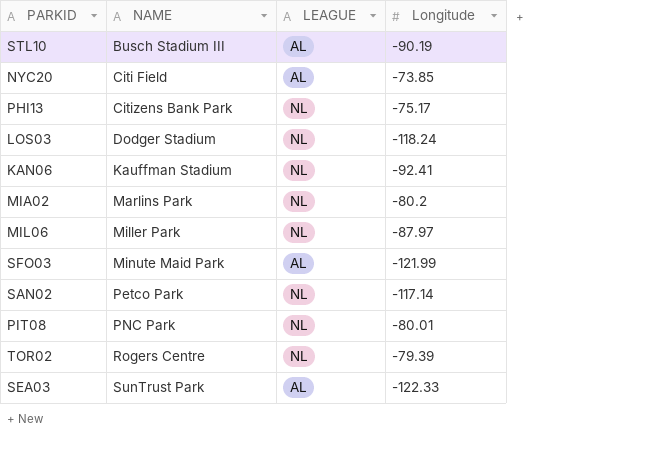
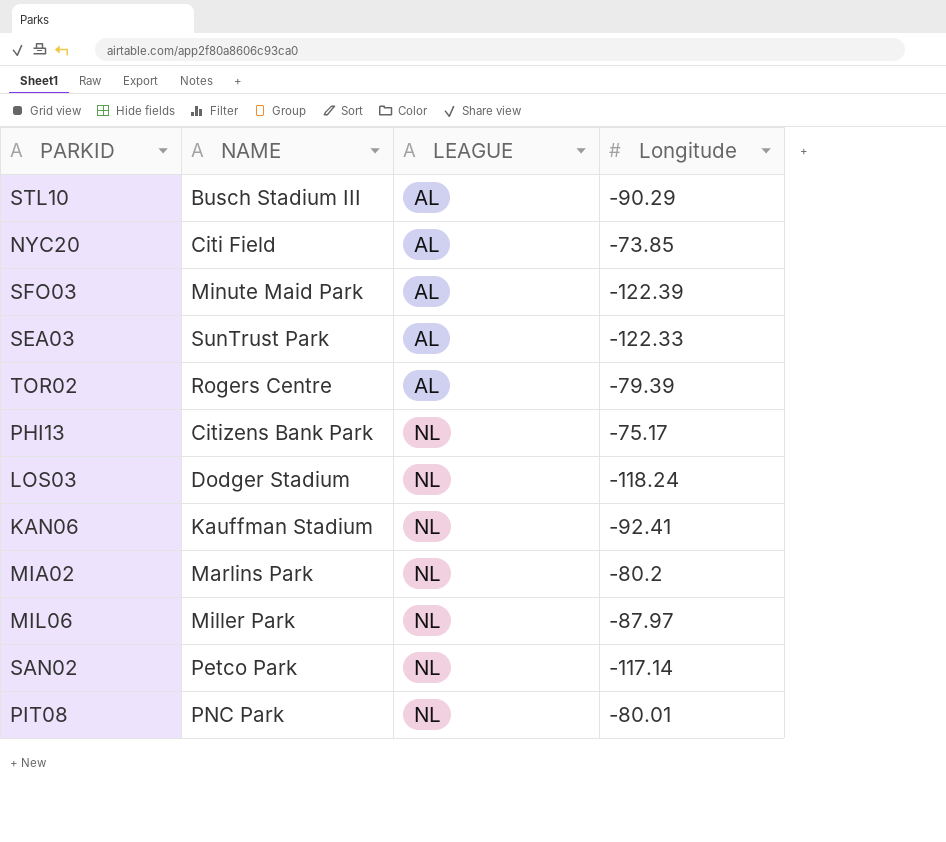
row order: NAME ascending -> LEAGUE ascending
STL10 | Longitude: -90.19 -> -90.29
SFO03 | Longitude: -121.99 -> -122.39
TOR02 | LEAGUE: NL -> AL

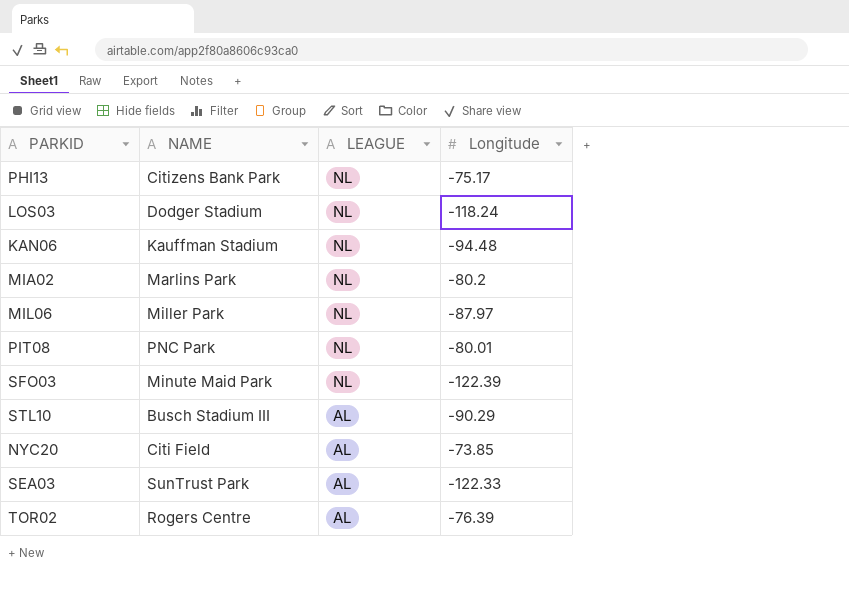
row order: LEAGUE ascending -> LEAGUE descending
row SAN02: Petco Park | NL | -117.14 -> none
KAN06 | Longitude: -92.41 -> -94.48
SFO03 | LEAGUE: AL -> NL
TOR02 | Longitude: -79.39 -> -76.39

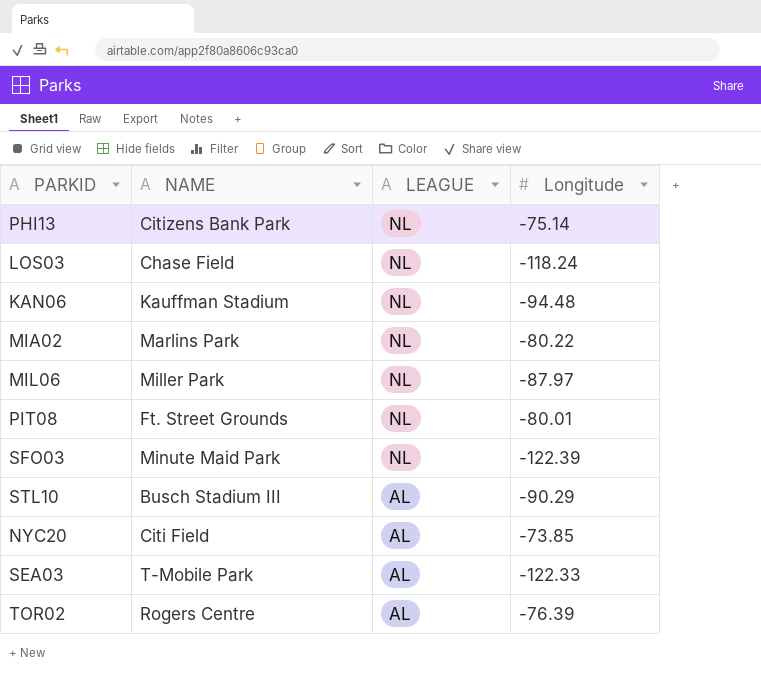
PHI13 | Longitude: -75.17 -> -75.14
LOS03 | NAME: Dodger Stadium -> Chase Field
MIA02 | Longitude: -80.2 -> -80.22
PIT08 | NAME: PNC Park -> Ft. Street Grounds
SEA03 | NAME: SunTrust Park -> T-Mobile Park

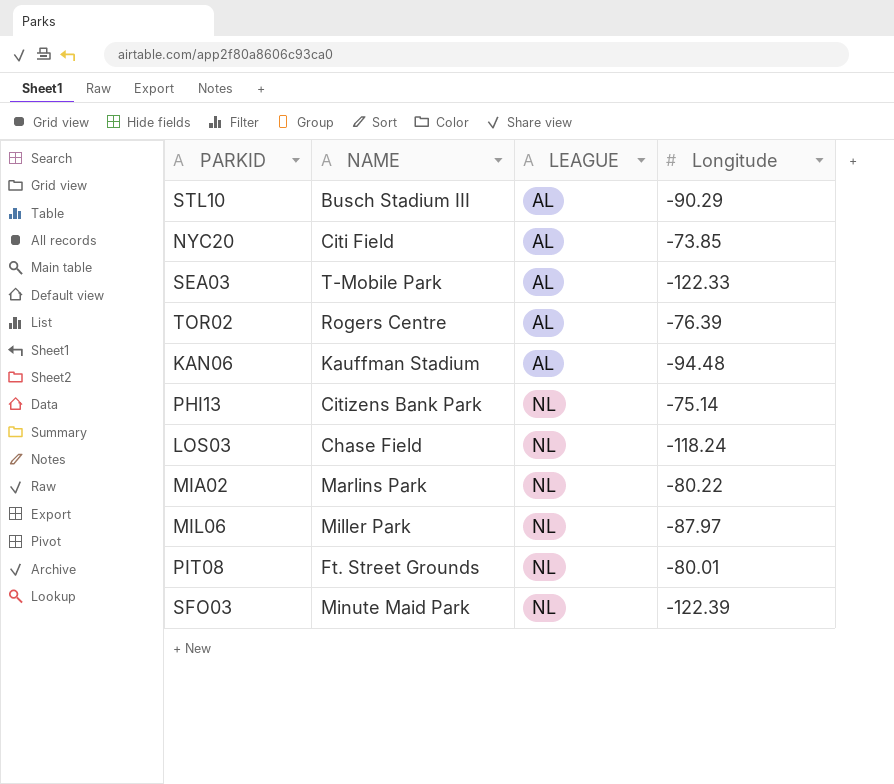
row order: LEAGUE descending -> LEAGUE ascending
KAN06 | LEAGUE: NL -> AL

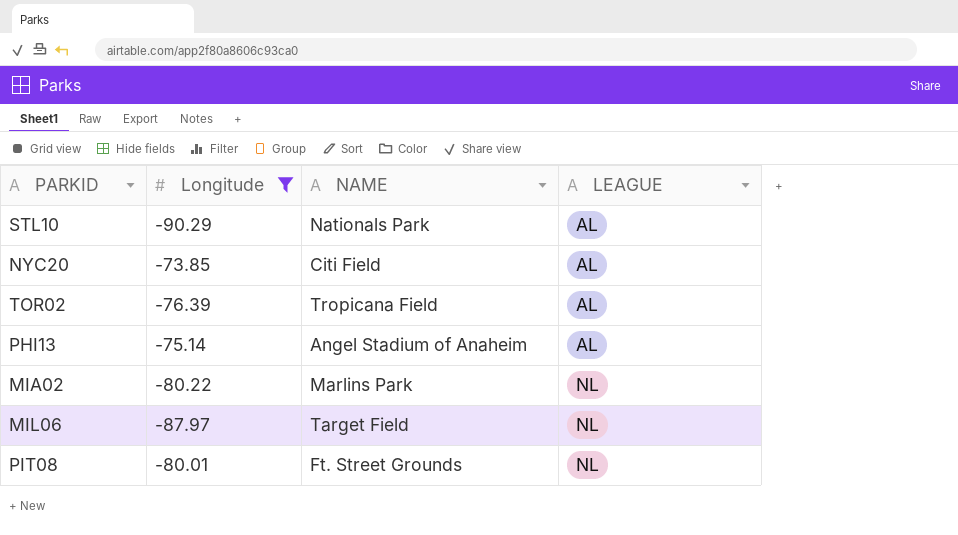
filter: none -> Longitude >= -90.29
column Longitude | position: 4 -> 2
STL10 | NAME: Busch Stadium III -> Nationals Park
TOR02 | NAME: Rogers Centre -> Tropicana Field
PHI13 | NAME: Citizens Bank Park -> Angel Stadium of Anaheim
PHI13 | LEAGUE: NL -> AL
MIL06 | NAME: Miller Park -> Target Field

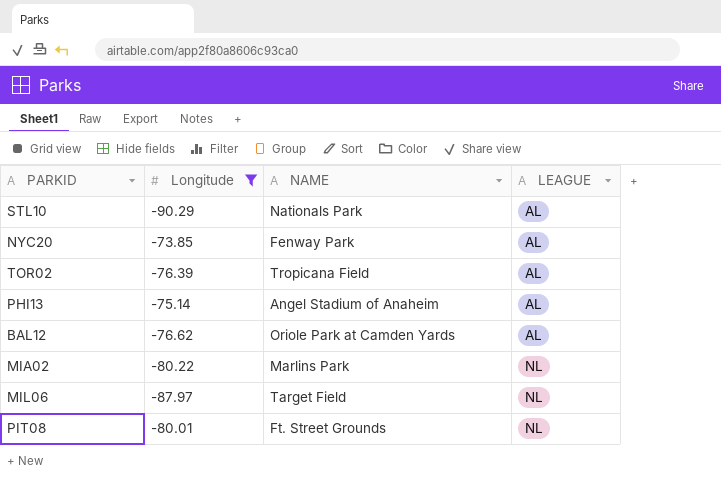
NYC20 | NAME: Citi Field -> Fenway Park
row BAL12: none -> -76.62 | Oriole Park at Camden Yards | AL

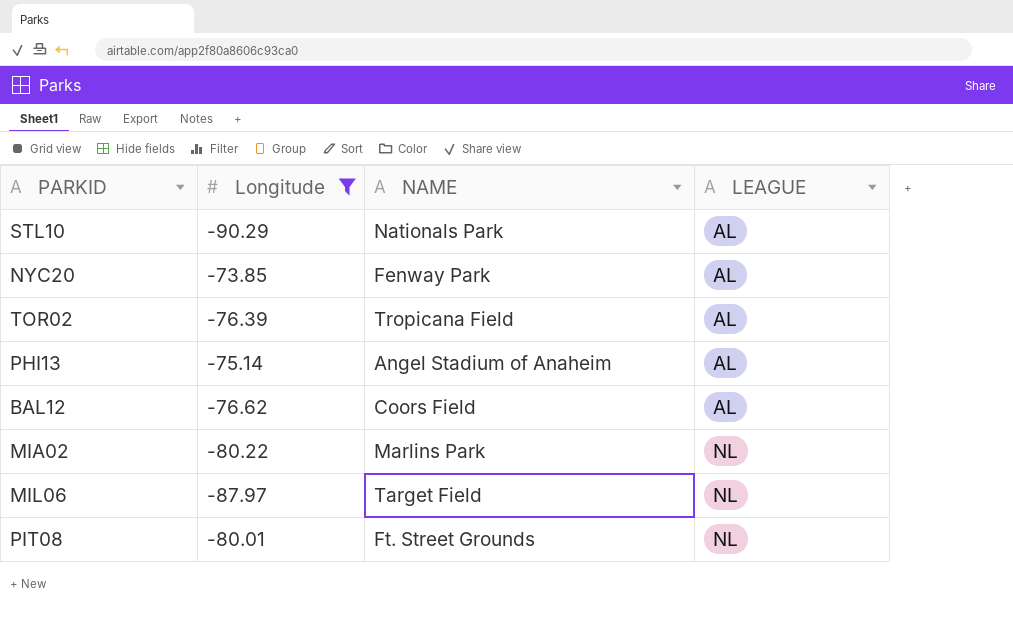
BAL12 | NAME: Oriole Park at Camden Yards -> Coors Field

